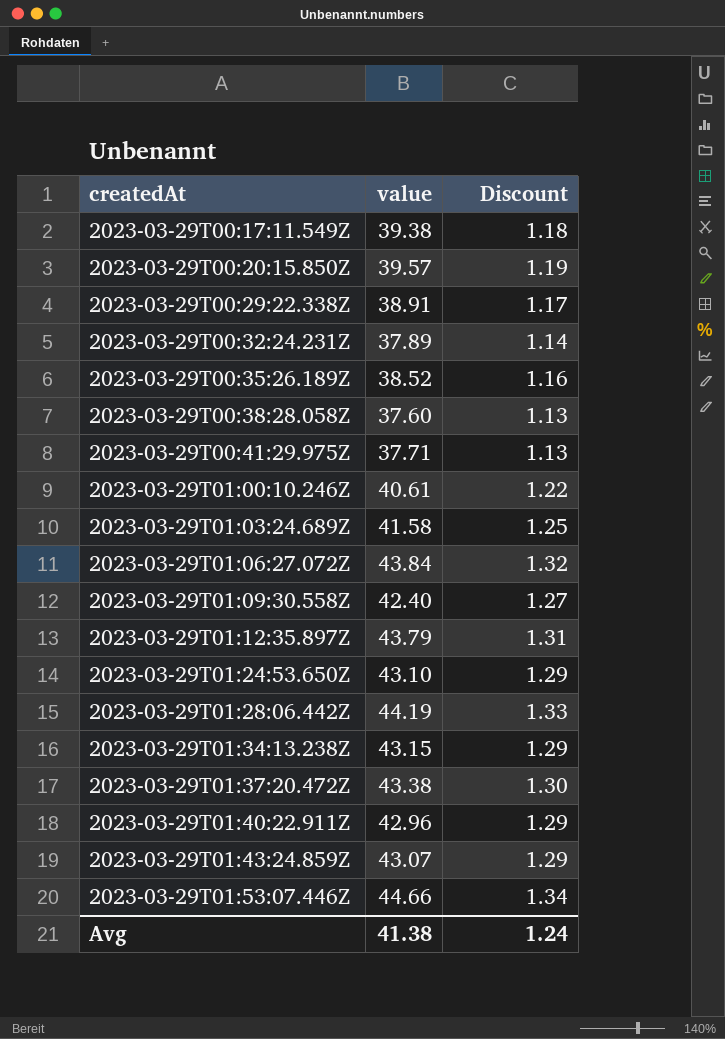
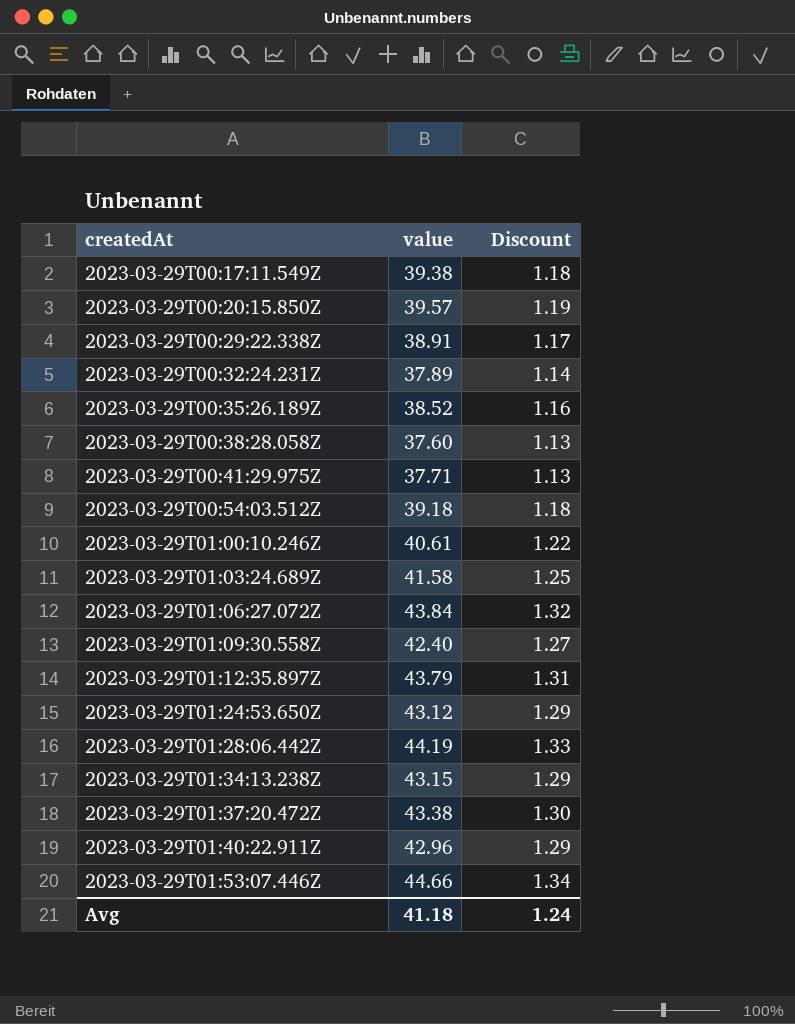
row 2023-03-29T01:43:24.859Z: 43.07 | 1.29 -> none
row 2023-03-29T00:54:03.512Z: none -> 39.18 | 1.18
2023-03-29T01:24:53.650Z | value: 43.10 -> 43.12
Avg | value: 41.38 -> 41.18

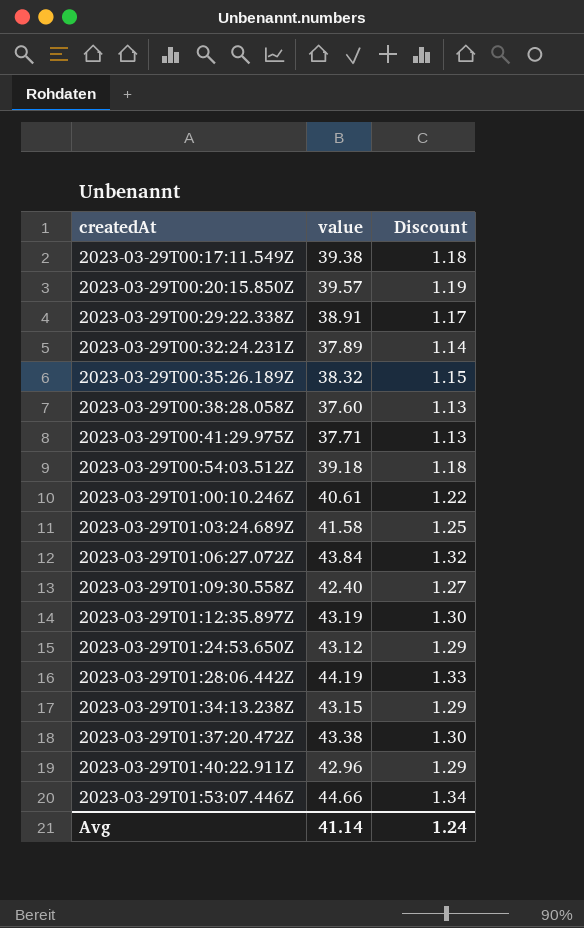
2023-03-29T00:35:26.189Z | value: 38.52 -> 38.32
2023-03-29T00:35:26.189Z | Discount: 1.16 -> 1.15
2023-03-29T01:12:35.897Z | value: 43.79 -> 43.19
2023-03-29T01:12:35.897Z | Discount: 1.31 -> 1.30
Avg | value: 41.18 -> 41.14

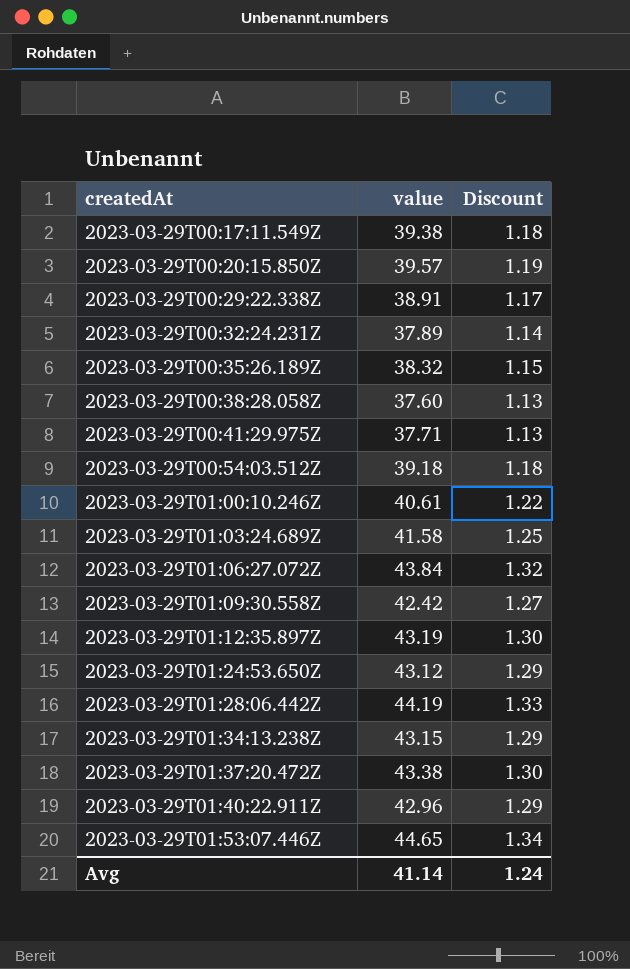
2023-03-29T01:09:30.558Z | value: 42.40 -> 42.42
2023-03-29T01:53:07.446Z | value: 44.66 -> 44.65

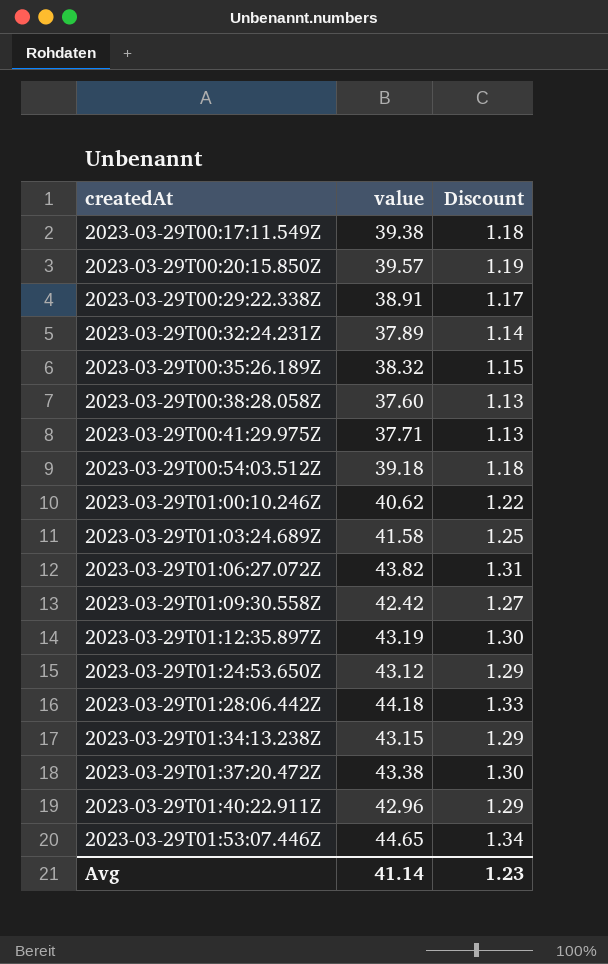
2023-03-29T01:00:10.246Z | value: 40.61 -> 40.62
2023-03-29T01:06:27.072Z | value: 43.84 -> 43.82
2023-03-29T01:06:27.072Z | Discount: 1.32 -> 1.31
2023-03-29T01:28:06.442Z | value: 44.19 -> 44.18
Avg | Discount: 1.24 -> 1.23

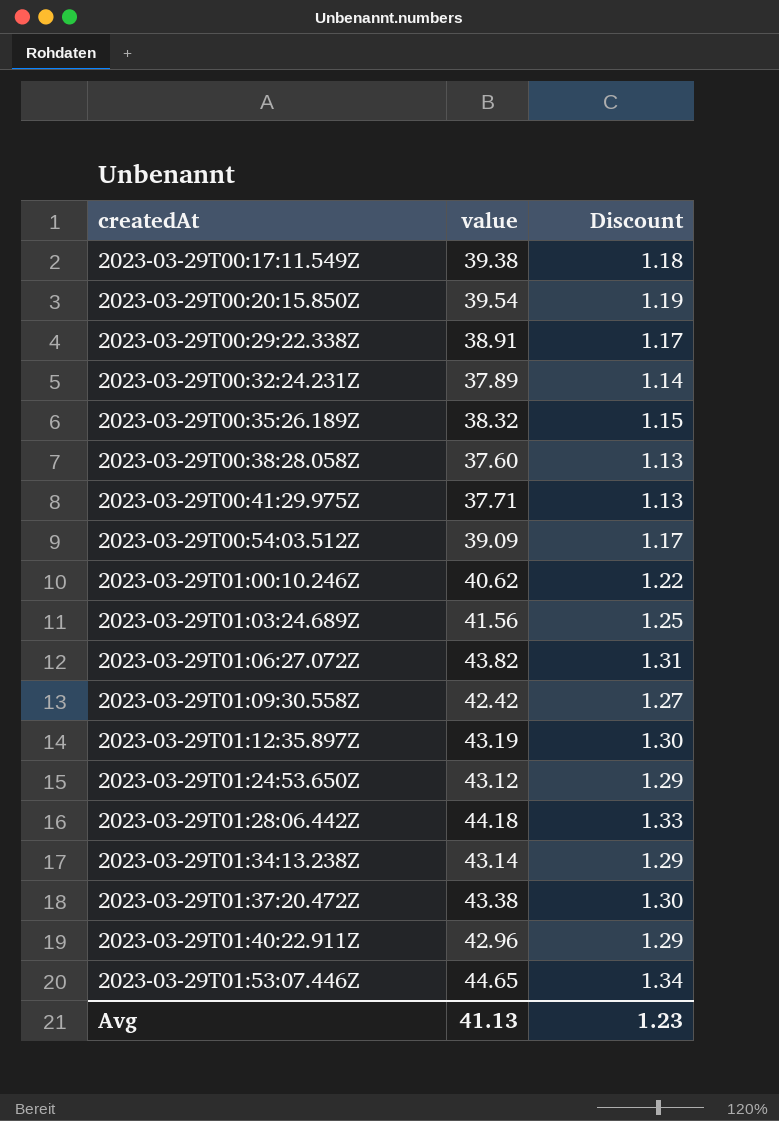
2023-03-29T00:20:15.850Z | value: 39.57 -> 39.54
2023-03-29T00:54:03.512Z | value: 39.18 -> 39.09
2023-03-29T00:54:03.512Z | Discount: 1.18 -> 1.17
2023-03-29T01:03:24.689Z | value: 41.58 -> 41.56
2023-03-29T01:34:13.238Z | value: 43.15 -> 43.14
Avg | value: 41.14 -> 41.13

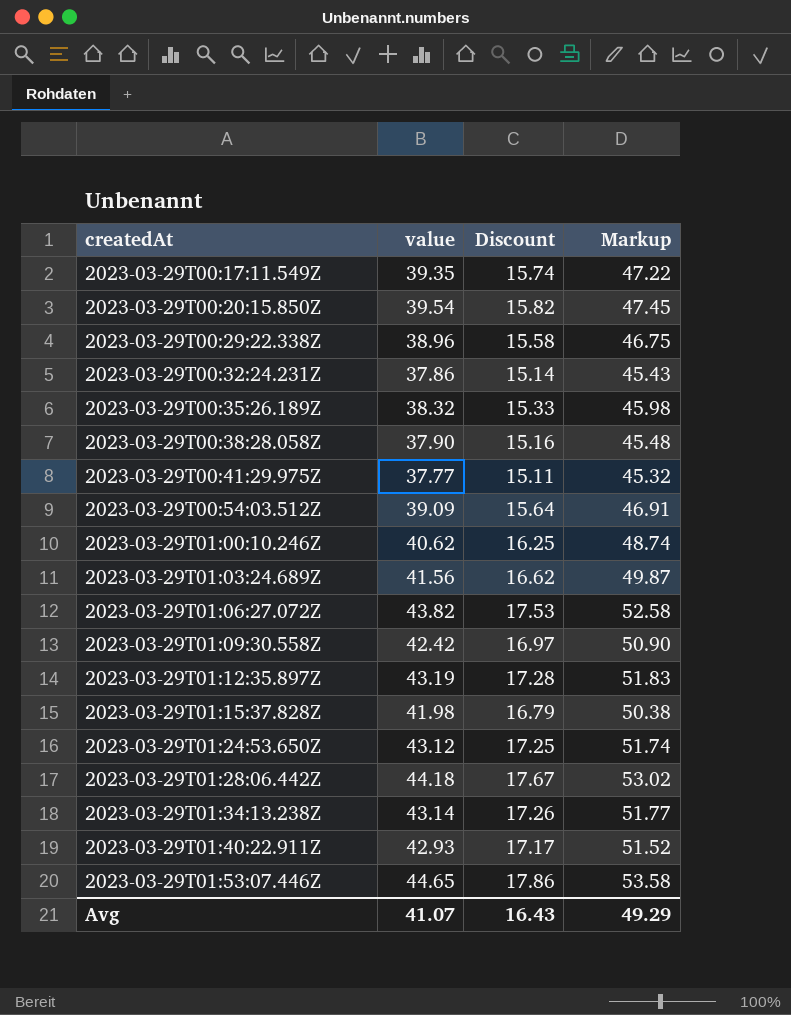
column Discount | formula: [value] * 0.03 -> [value] * 0.4
column Markup | formula: none -> [value] * 1.2
row 2023-03-29T01:37:20.472Z: 43.38 | 1.30 -> none
2023-03-29T00:17:11.549Z | value: 39.38 -> 39.35
2023-03-29T00:29:22.338Z | value: 38.91 -> 38.96
2023-03-29T00:32:24.231Z | value: 37.89 -> 37.86
2023-03-29T00:38:28.058Z | value: 37.60 -> 37.90
2023-03-29T00:41:29.975Z | value: 37.71 -> 37.77
row 2023-03-29T01:15:37.828Z: none -> 41.98 | 16.79 | 50.38
2023-03-29T01:40:22.911Z | value: 42.96 -> 42.93
Avg | value: 41.13 -> 41.07
Avg | Discount: 1.23 -> 16.43

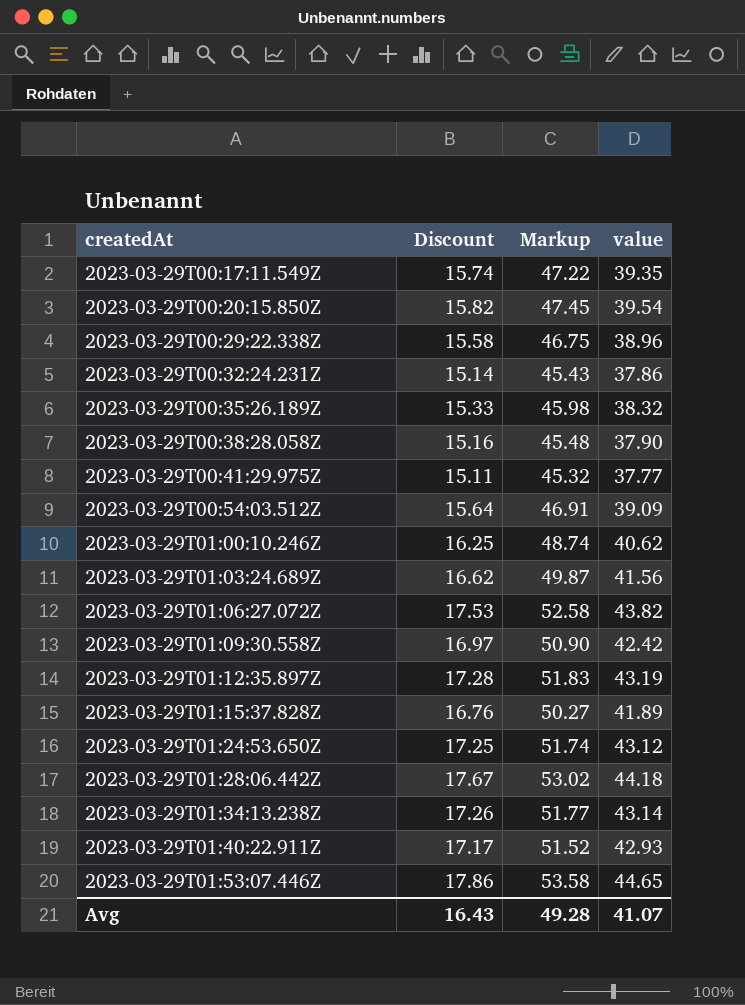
column value | position: 2 -> 4
2023-03-29T01:15:37.828Z | Discount: 16.79 -> 16.76
2023-03-29T01:15:37.828Z | Markup: 50.38 -> 50.27
2023-03-29T01:15:37.828Z | value: 41.98 -> 41.89
Avg | Markup: 49.29 -> 49.28

